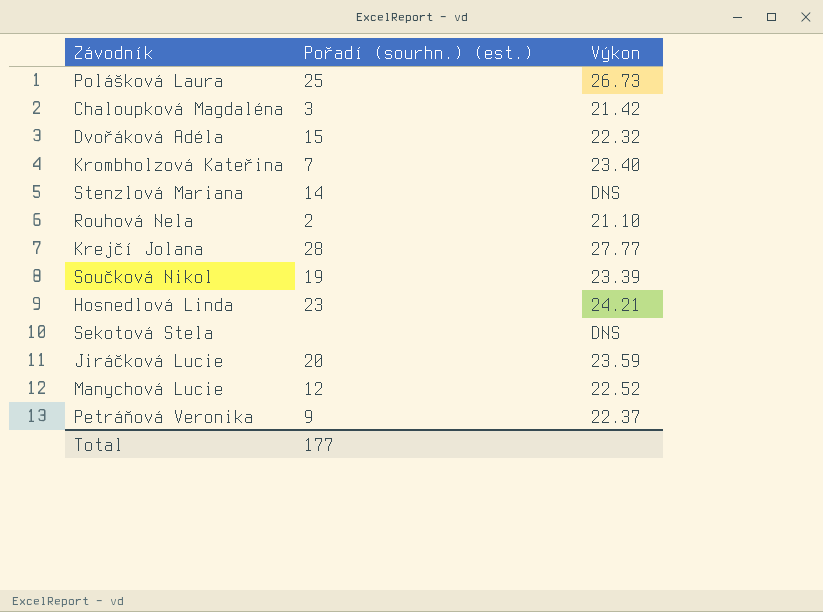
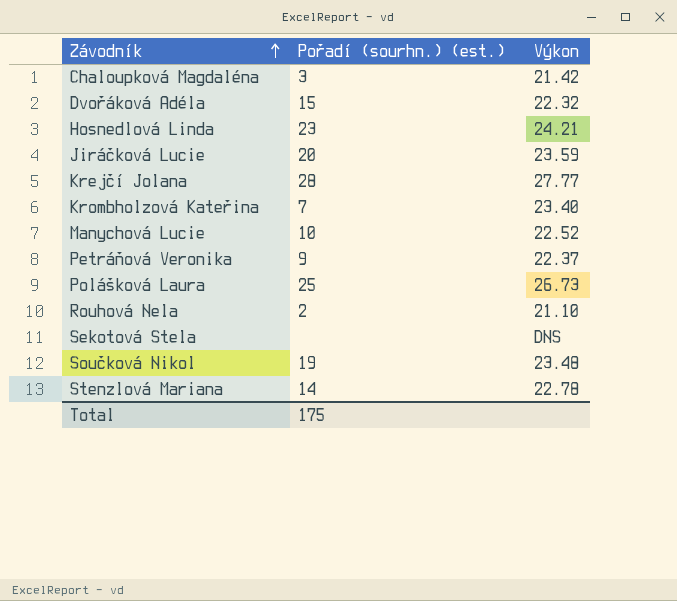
row order: none -> Závodník ascending
Manychová Lucie | Pořadí (sourhn.) (est.): 12 -> 10
Součková Nikol | Výkon: 23.39 -> 23.48
Stenzlová Mariana | Výkon: DNS -> 22.78
Total | Pořadí (sourhn.) (est.): 177 -> 175

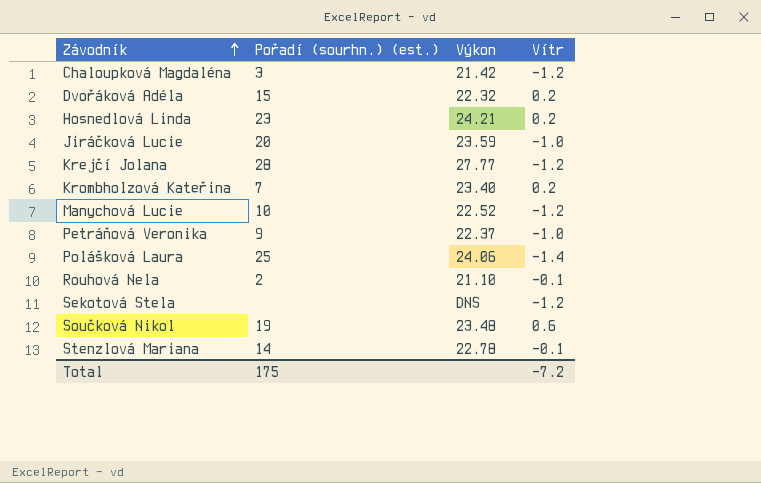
column Vítr | position: none -> 4
Polášková Laura | Výkon: 26.73 -> 24.06

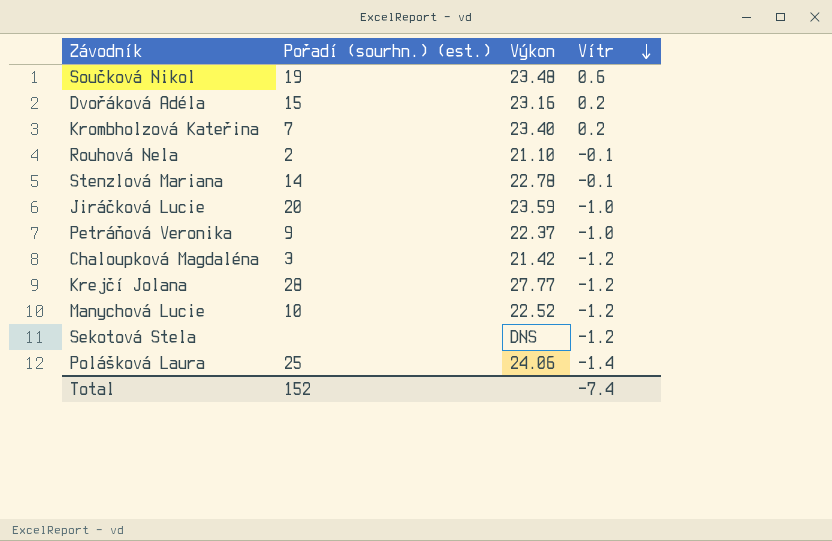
row order: Závodník ascending -> Vítr descending
row Hosnedlová Linda: 23 | 24.21 | 0.2 -> none
Dvořáková Adéla | Výkon: 22.32 -> 23.16
Total | Pořadí (sourhn.) (est.): 175 -> 152
Total | Vítr: -7.2 -> -7.4

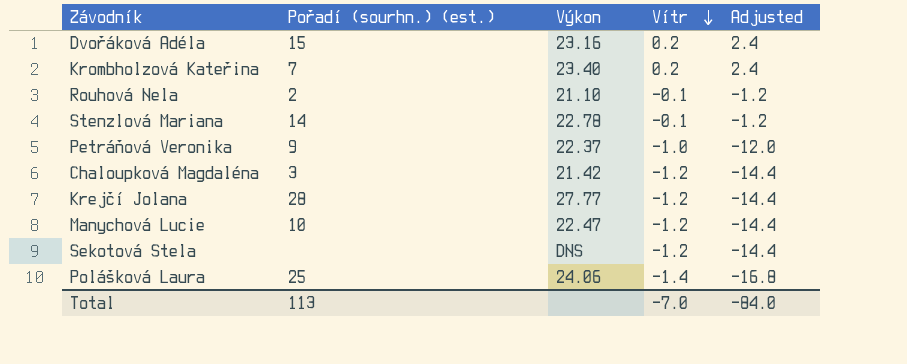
column Adjusted | formula: none -> [Vítr] * 12
row Součková Nikol: 19 | 23.48 | 0.6 -> none
row Jiráčková Lucie: 20 | 23.59 | -1.0 -> none
Manychová Lucie | Výkon: 22.52 -> 22.47
Total | Pořadí (sourhn.) (est.): 152 -> 113
Total | Vítr: -7.4 -> -7.0

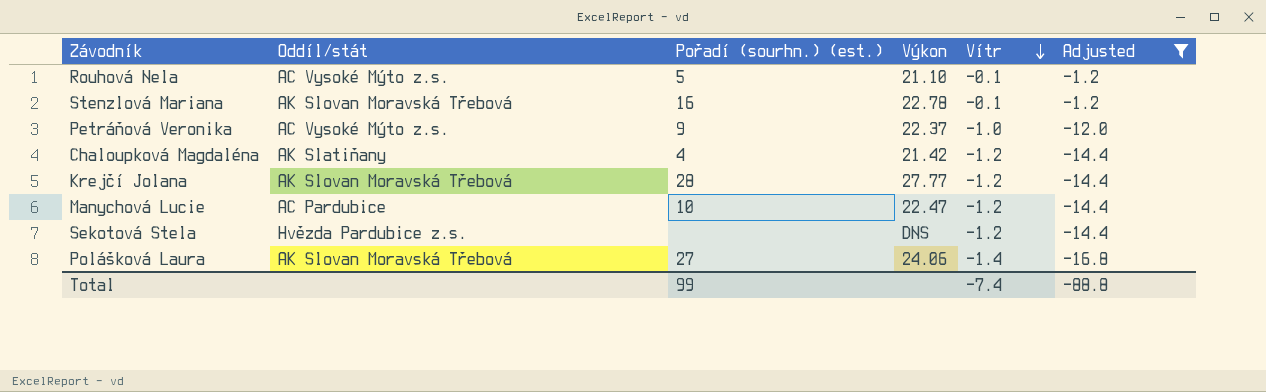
filter: none -> Adjusted != 2.4
column Oddíl/stát | position: none -> 2
Rouhová Nela | Pořadí (sourhn.) (est.): 2 -> 5
Stenzlová Mariana | Pořadí (sourhn.) (est.): 14 -> 16
Chaloupková Magdaléna | Pořadí (sourhn.) (est.): 3 -> 4
Polášková Laura | Pořadí (sourhn.) (est.): 25 -> 27
Total | Pořadí (sourhn.) (est.): 113 -> 99
Total | Vítr: -7.0 -> -7.4
Total | Adjusted: -84.0 -> -88.8

